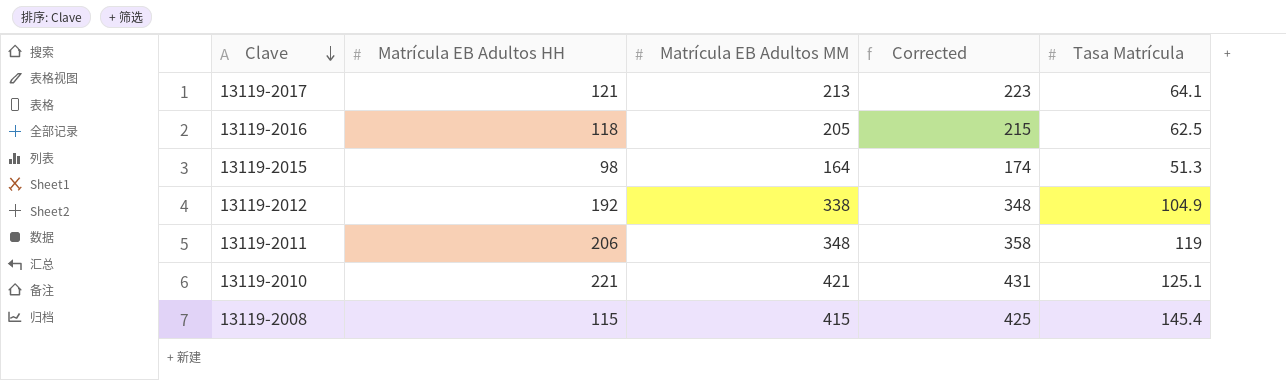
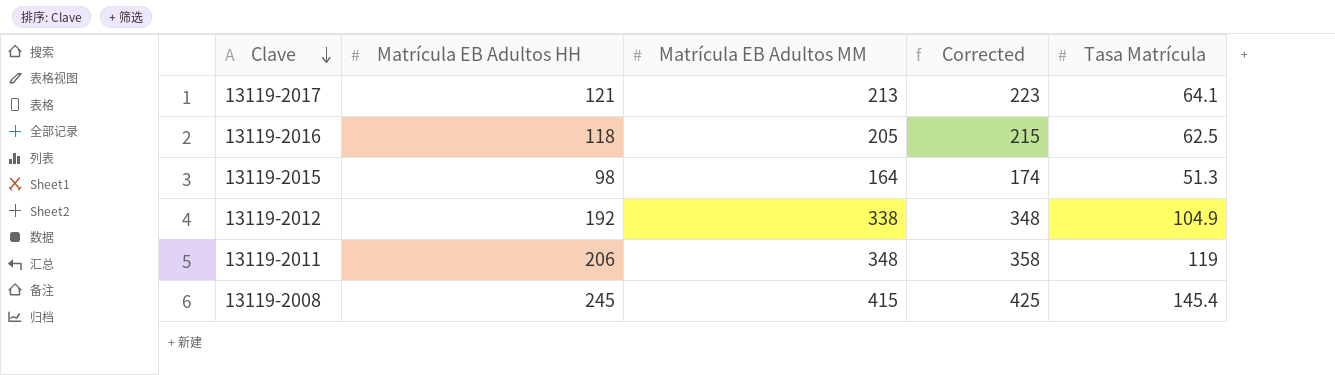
row 13119-2010: 221 | 421 | 431 | 125.1 -> none
13119-2008 | Matrícula EB Adultos HH: 115 -> 245

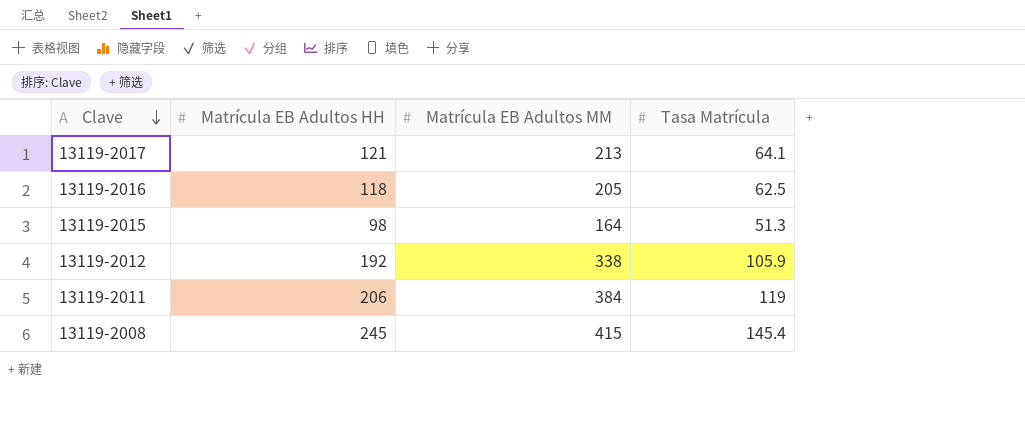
column Corrected | formula: [Matrícula EB Adultos MM] + 10 -> none
13119-2012 | Tasa Matrícula: 104.9 -> 105.9
13119-2011 | Matrícula EB Adultos MM: 348 -> 384

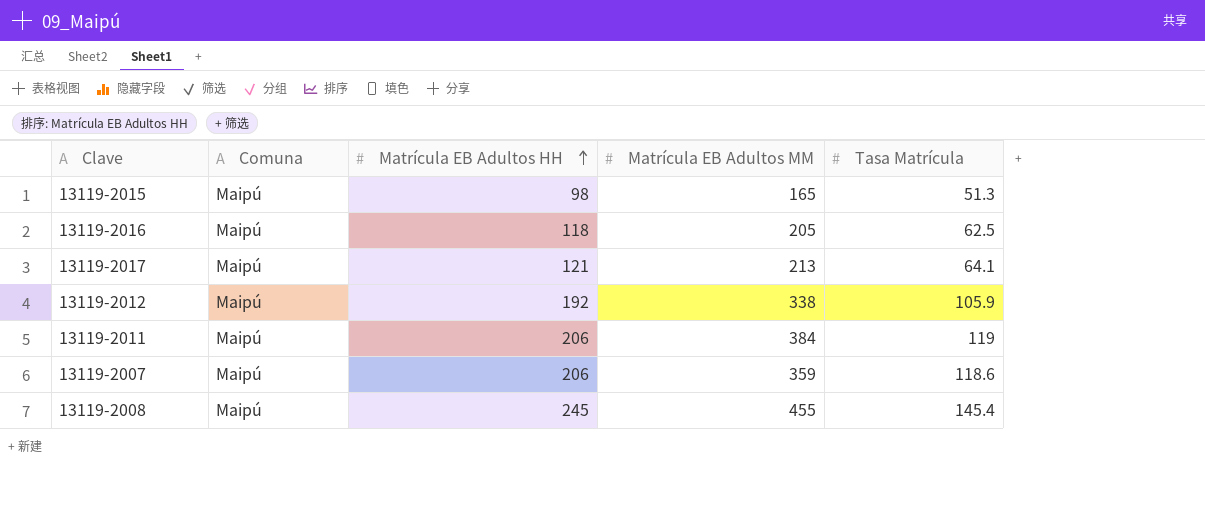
row order: Clave descending -> Matrícula EB Adultos HH ascending
column Comuna | position: none -> 2
13119-2015 | Matrícula EB Adultos MM: 164 -> 165
row 13119-2007: none -> Maipú | 206 | 359 | 118.6
13119-2008 | Matrícula EB Adultos MM: 415 -> 455

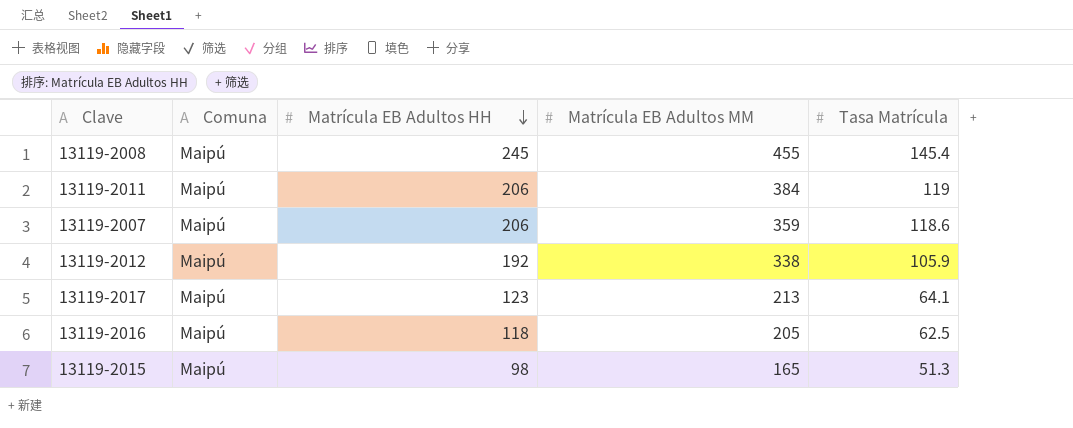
row order: Matrícula EB Adultos HH ascending -> Matrícula EB Adultos HH descending
13119-2017 | Matrícula EB Adultos HH: 121 -> 123

